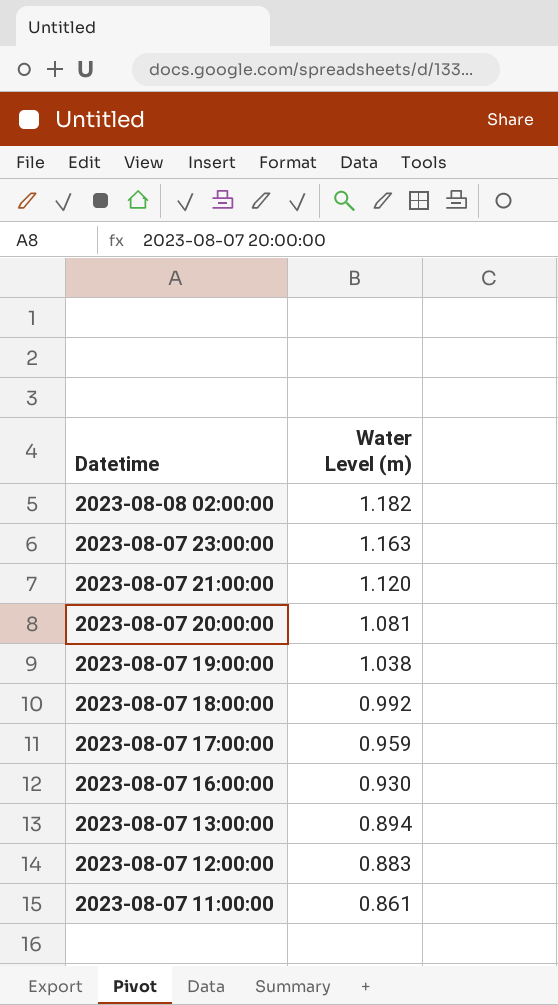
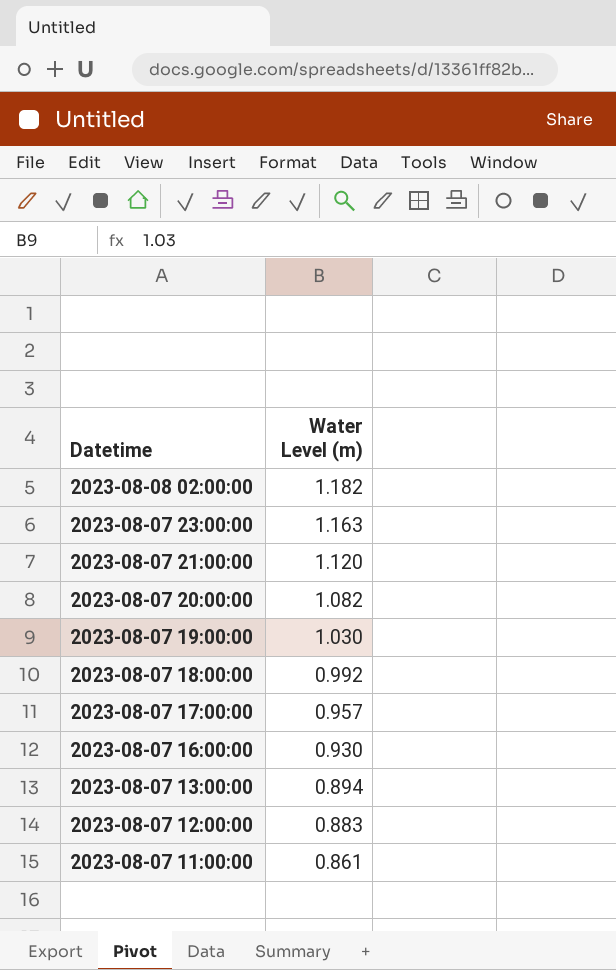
2023-08-07 20:00:00 | Water Level (m): 1.081 -> 1.082
2023-08-07 19:00:00 | Water Level (m): 1.038 -> 1.030
2023-08-07 17:00:00 | Water Level (m): 0.959 -> 0.957

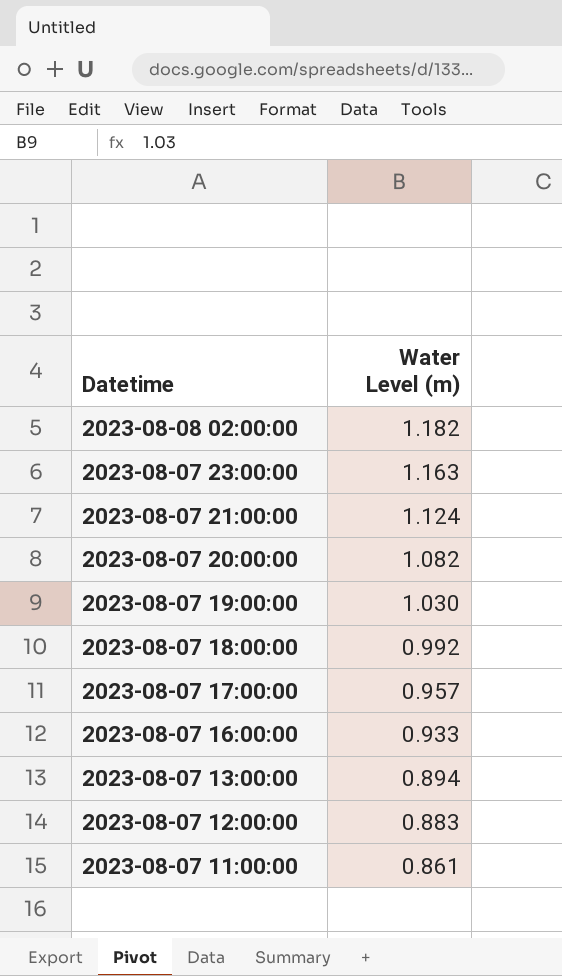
2023-08-07 21:00:00 | Water Level (m): 1.120 -> 1.124
2023-08-07 16:00:00 | Water Level (m): 0.930 -> 0.933

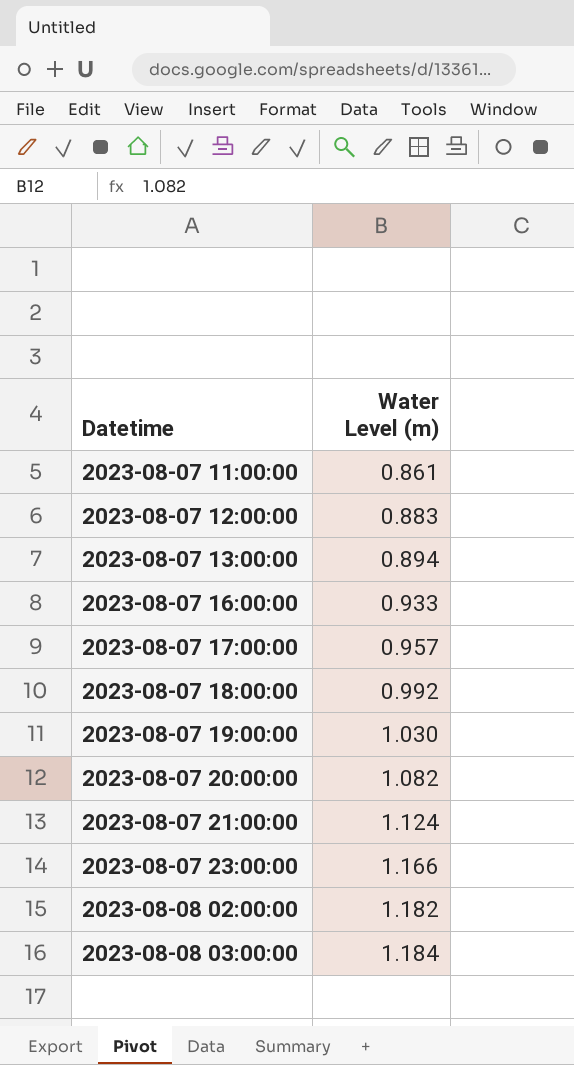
row order: Datetime descending -> Datetime ascending
2023-08-07 23:00:00 | Water Level (m): 1.163 -> 1.166
row 2023-08-08 03:00:00: none -> 1.184

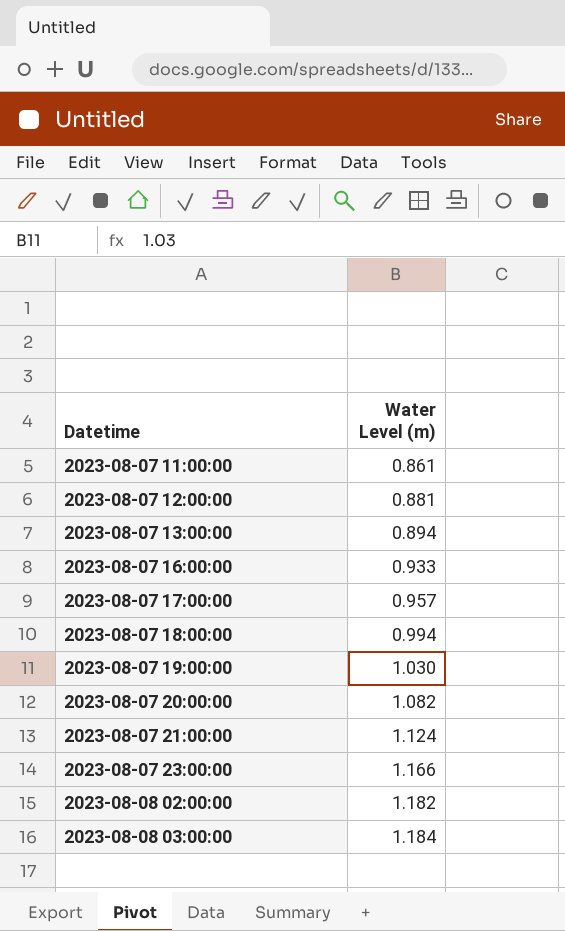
2023-08-07 12:00:00 | Water Level (m): 0.883 -> 0.881
2023-08-07 18:00:00 | Water Level (m): 0.992 -> 0.994

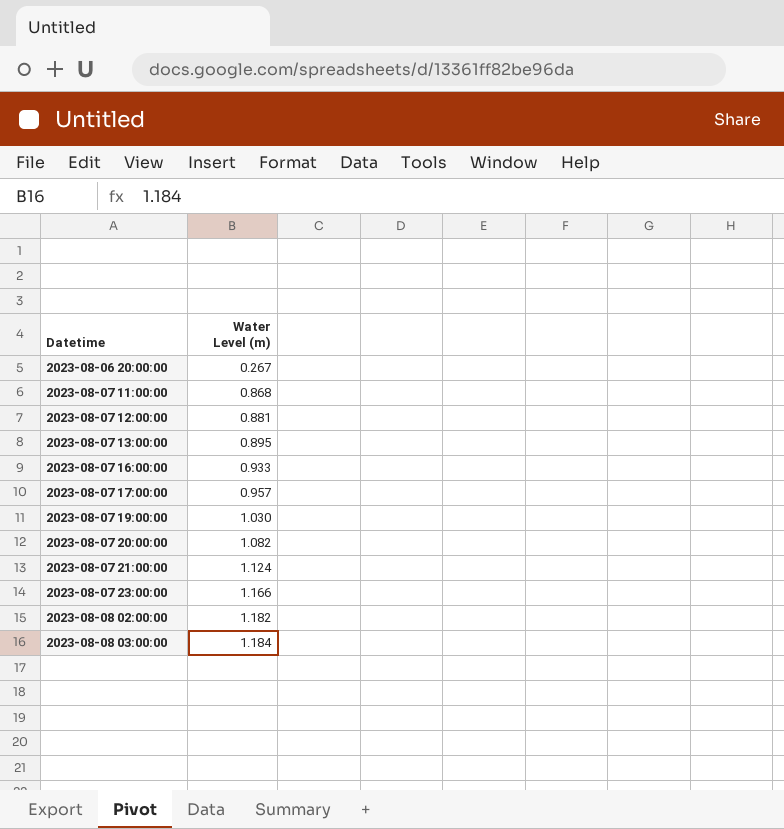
row 2023-08-07 18:00:00: 0.994 -> none
row 2023-08-06 20:00:00: none -> 0.267
2023-08-07 11:00:00 | Water Level (m): 0.861 -> 0.868
2023-08-07 13:00:00 | Water Level (m): 0.894 -> 0.895

